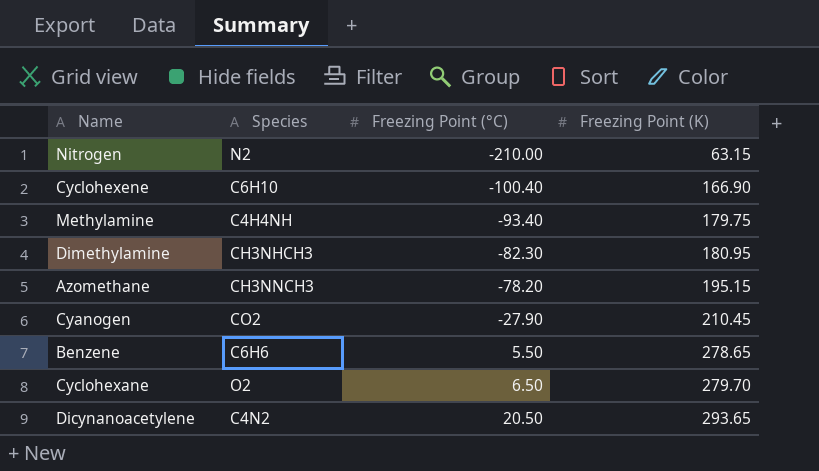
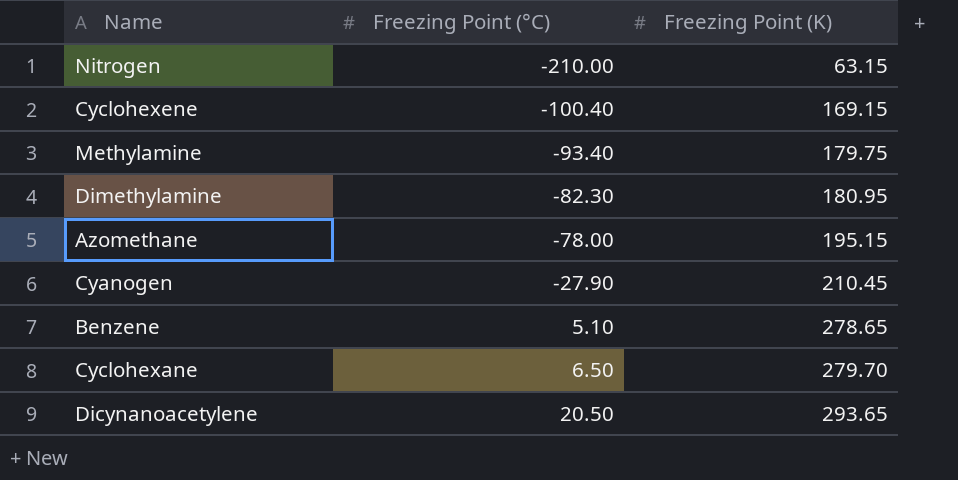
column Species | position: 2 -> none
Cyclohexene | Freezing Point (K): 166.90 -> 169.15
Azomethane | Freezing Point (°C): -78.20 -> -78.00
Benzene | Freezing Point (°C): 5.50 -> 5.10

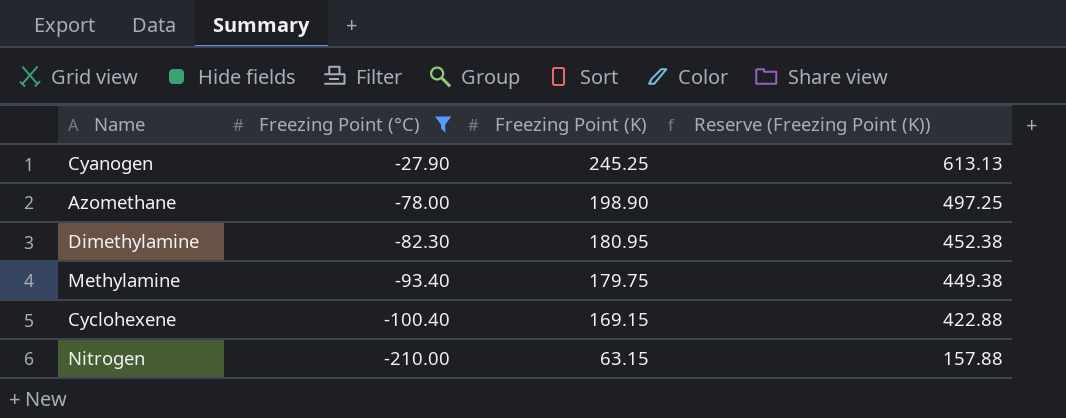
filter: none -> Freezing Point (°C) <= -27.90
row order: Freezing Point (°C) ascending -> Freezing Point (°C) descending
column Reserve (Freezing Point (K)) | formula: none -> [Freezing Point (K)] * 2.5
Cyanogen | Freezing Point (K): 210.45 -> 245.25
Azomethane | Freezing Point (K): 195.15 -> 198.90

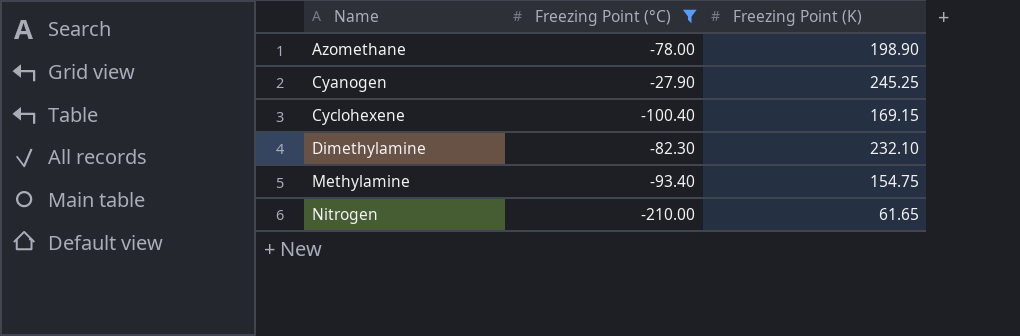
row order: Freezing Point (°C) descending -> Name ascending
column Reserve (Freezing Point (K)) | formula: [Freezing Point (K)] * 2.5 -> none
Dimethylamine | Freezing Point (K): 180.95 -> 232.10
Methylamine | Freezing Point (K): 179.75 -> 154.75
Nitrogen | Freezing Point (K): 63.15 -> 61.65

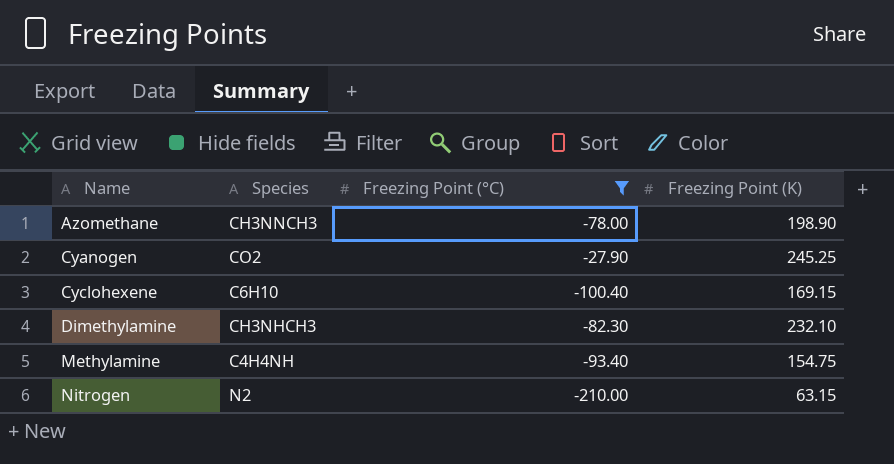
column Species | position: none -> 2
Nitrogen | Freezing Point (K): 61.65 -> 63.15

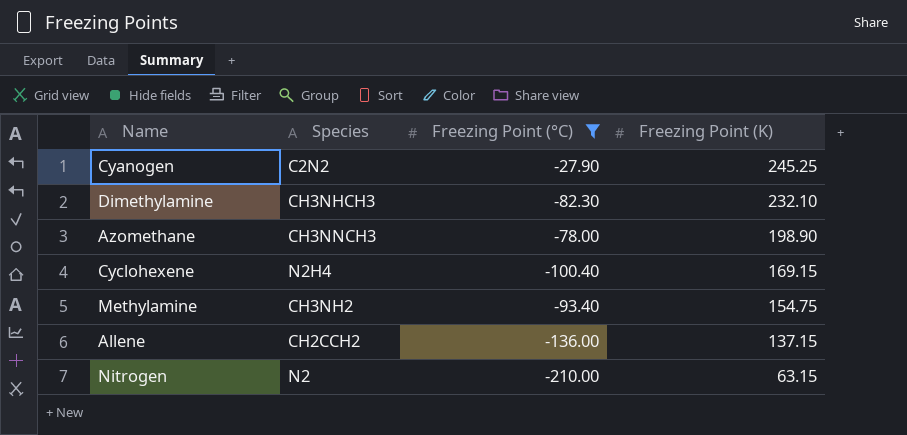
row order: Name ascending -> Freezing Point (K) descending
Cyanogen | Species: CO2 -> C2N2
Cyclohexene | Species: C6H10 -> N2H4
Methylamine | Species: C4H4NH -> CH3NH2
row Allene: none -> CH2CCH2 | -136.00 | 137.15

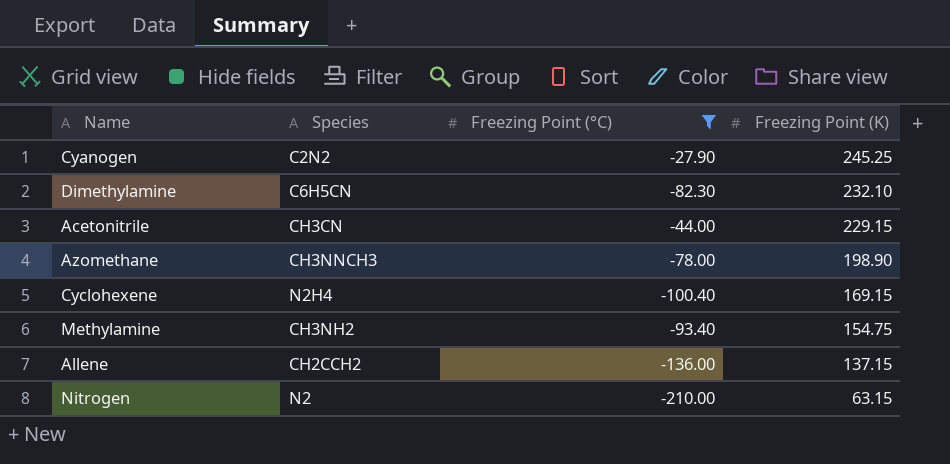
Dimethylamine | Species: CH3NHCH3 -> C6H5CN
row Acetonitrile: none -> CH3CN | -44.00 | 229.15

